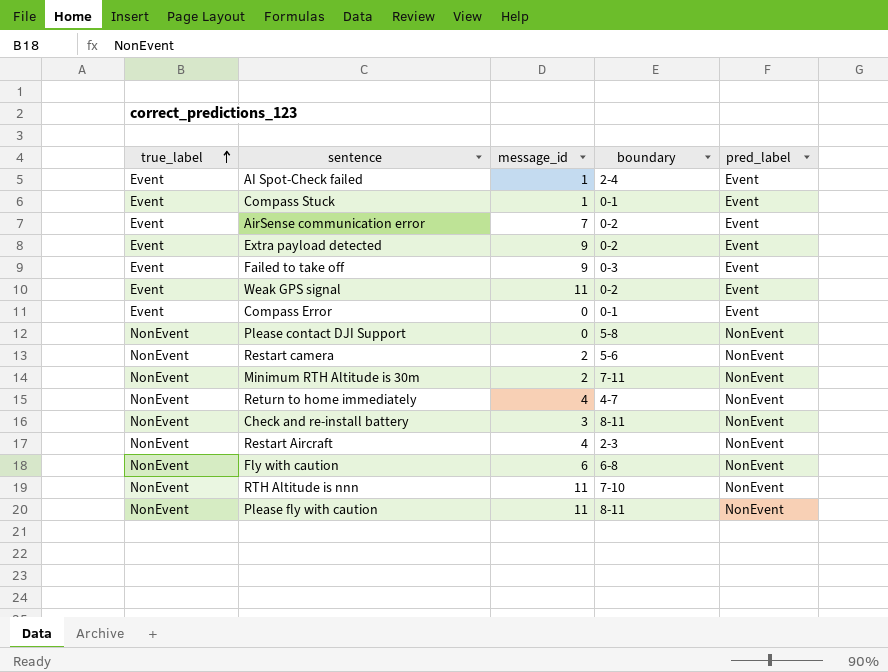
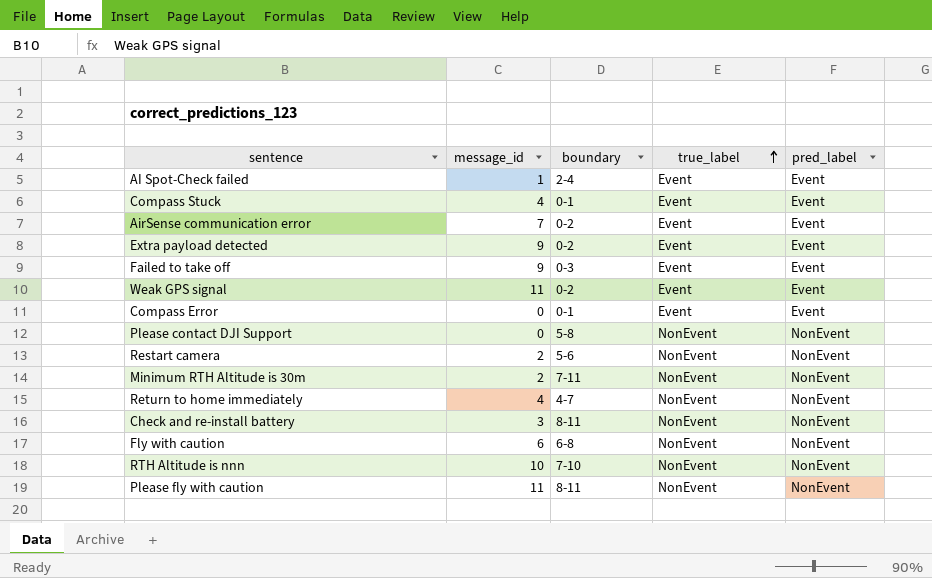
column true_label | position: 1 -> 4
row Restart Aircraft: NonEvent | 4 | 2-3 | NonEvent -> none
Compass Stuck | message_id: 1 -> 4
RTH Altitude is nnn | message_id: 11 -> 10

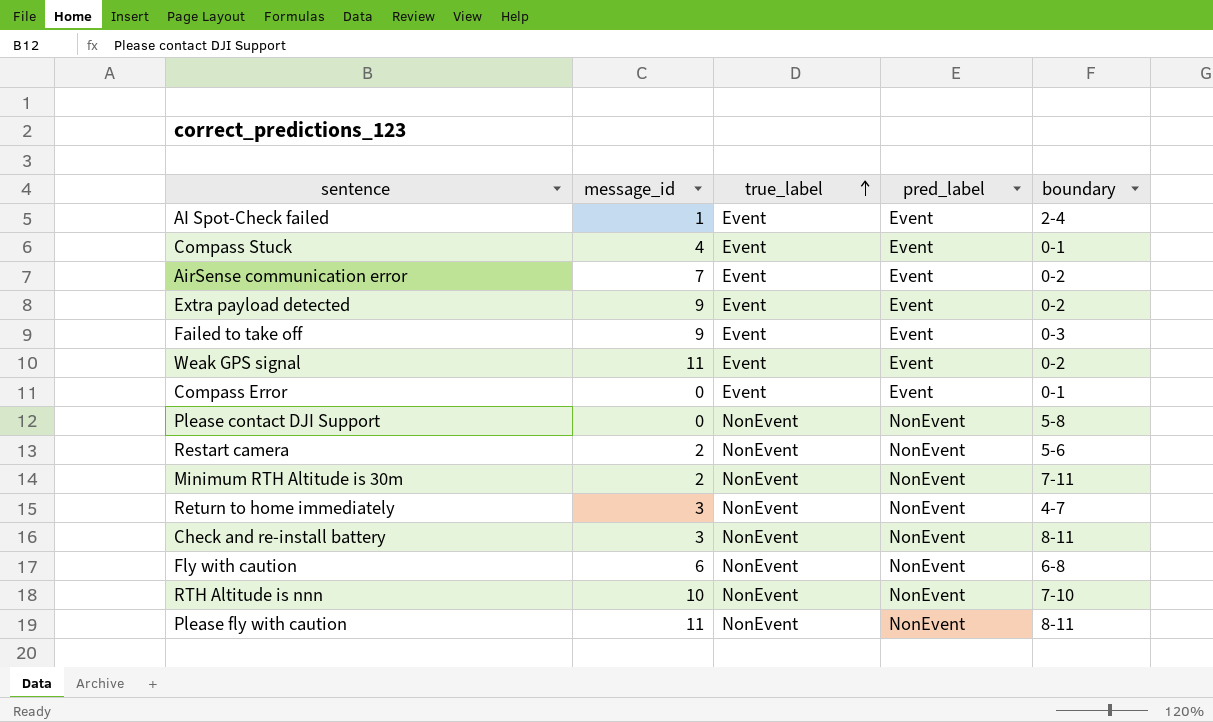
column boundary | position: 3 -> 5
Return to home immediately | message_id: 4 -> 3

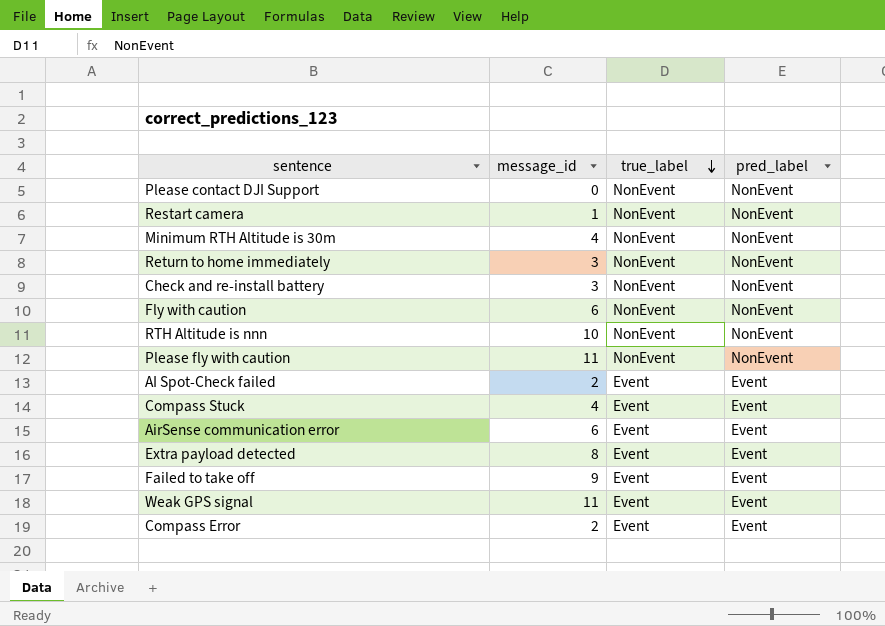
row order: true_label ascending -> true_label descending
column boundary | position: 5 -> none
Restart camera | message_id: 2 -> 1
Minimum RTH Altitude is 30m | message_id: 2 -> 4
AI Spot-Check failed | message_id: 1 -> 2
AirSense communication error | message_id: 7 -> 6
Extra payload detected | message_id: 9 -> 8
Compass Error | message_id: 0 -> 2

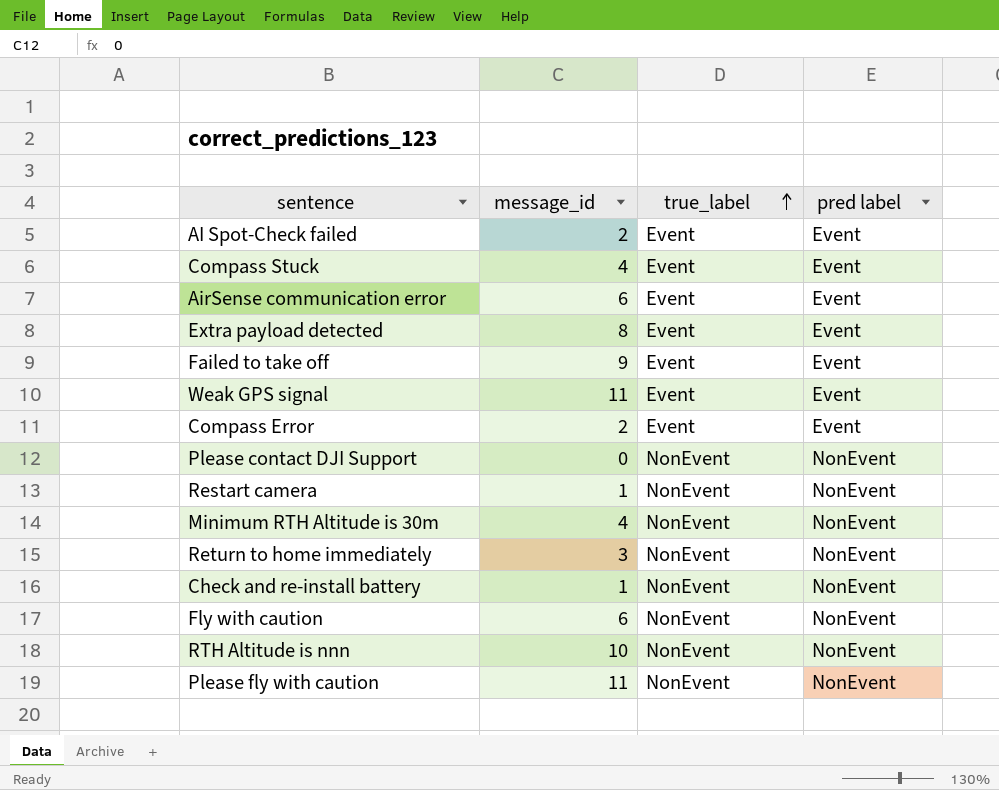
row order: true_label descending -> true_label ascending
column name: pred_label -> pred label
Check and re-install battery | message_id: 3 -> 1

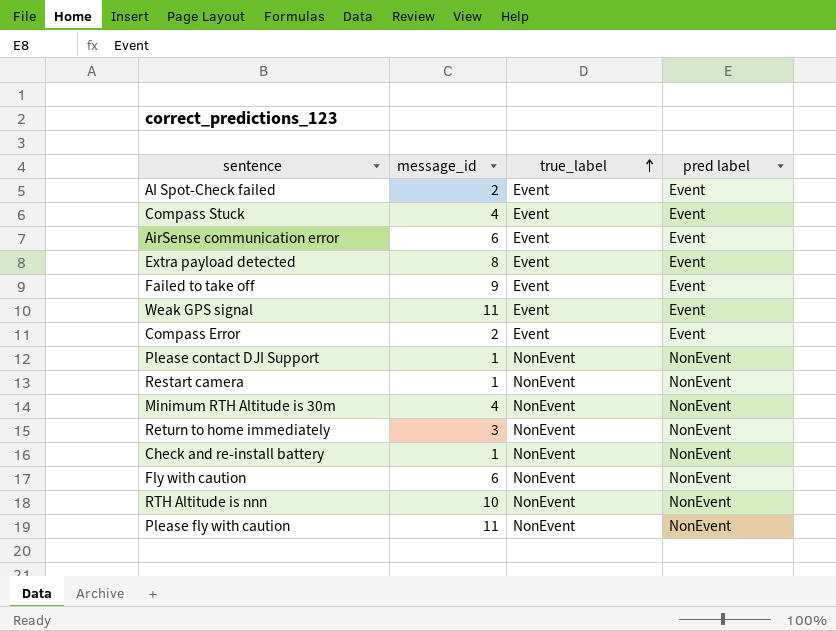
Please contact DJI Support | message_id: 0 -> 1

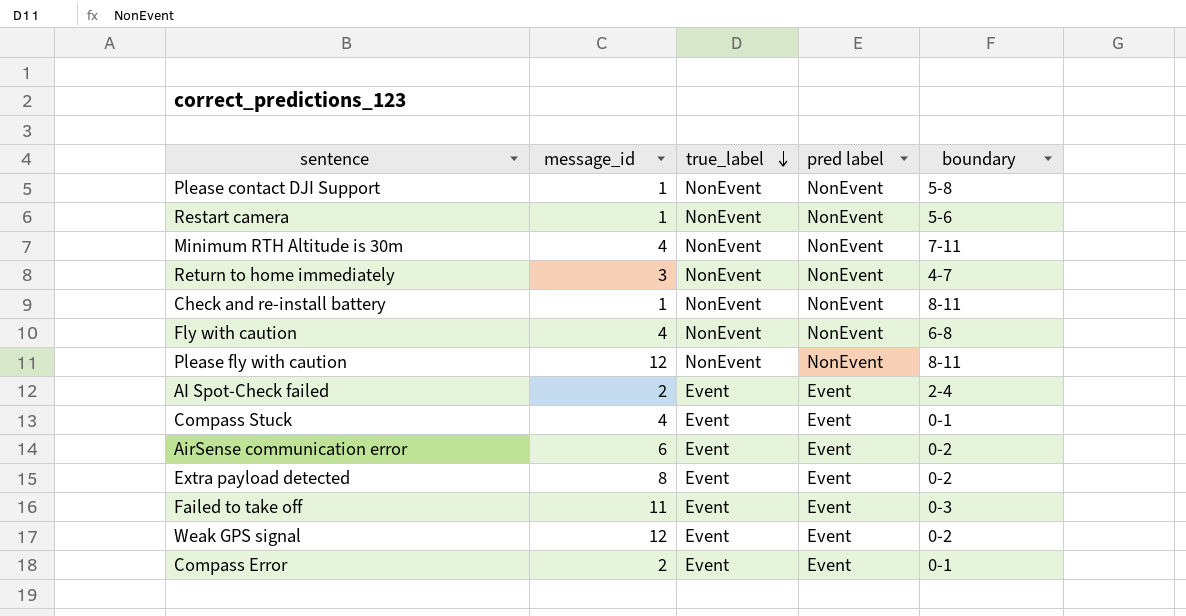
row order: true_label ascending -> true_label descending
column boundary | position: none -> 5
row RTH Altitude is nnn: 10 | NonEvent | NonEvent -> none
Fly with caution | message_id: 6 -> 4
Please fly with caution | message_id: 11 -> 12
Failed to take off | message_id: 9 -> 11
Weak GPS signal | message_id: 11 -> 12

